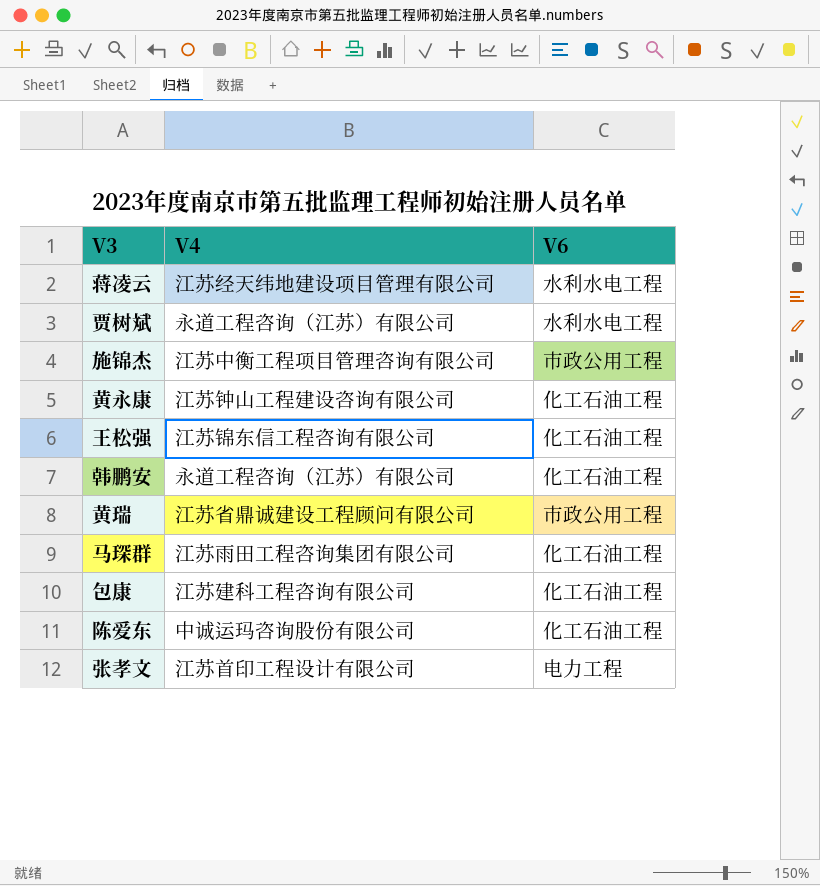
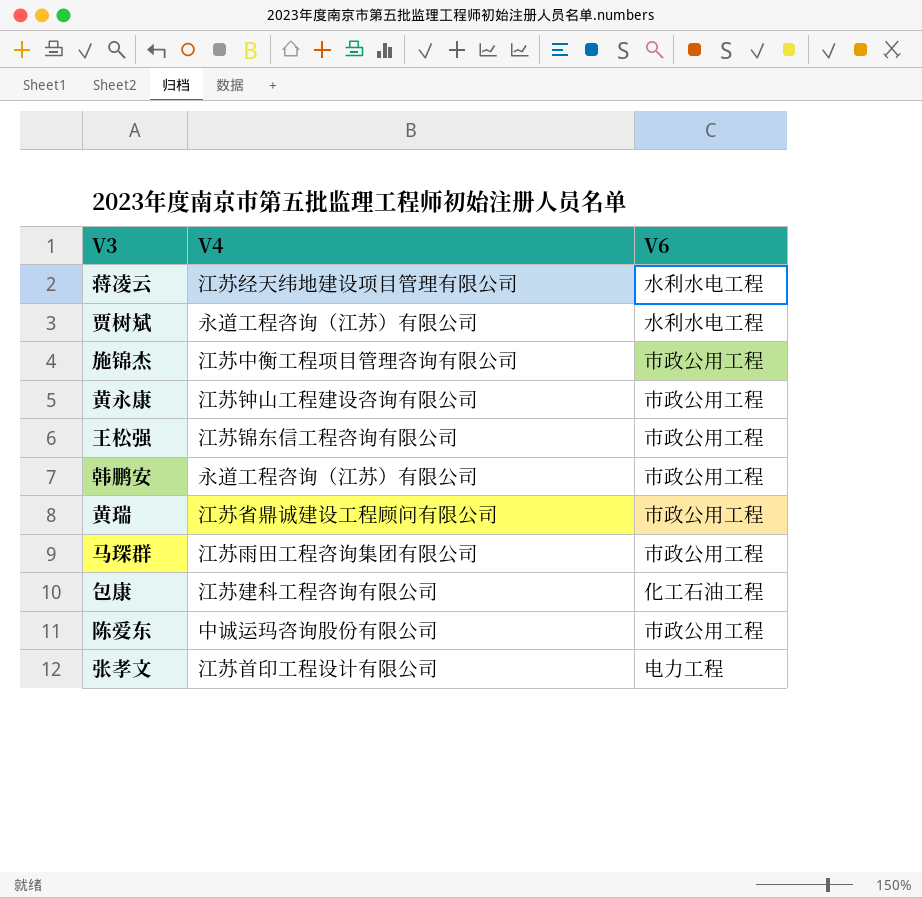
黄永康 | V6: 化工石油工程 -> 市政公用工程
王松强 | V6: 化工石油工程 -> 市政公用工程
韩鹏安 | V6: 化工石油工程 -> 市政公用工程
马琛群 | V6: 化工石油工程 -> 市政公用工程
陈爱东 | V6: 化工石油工程 -> 市政公用工程

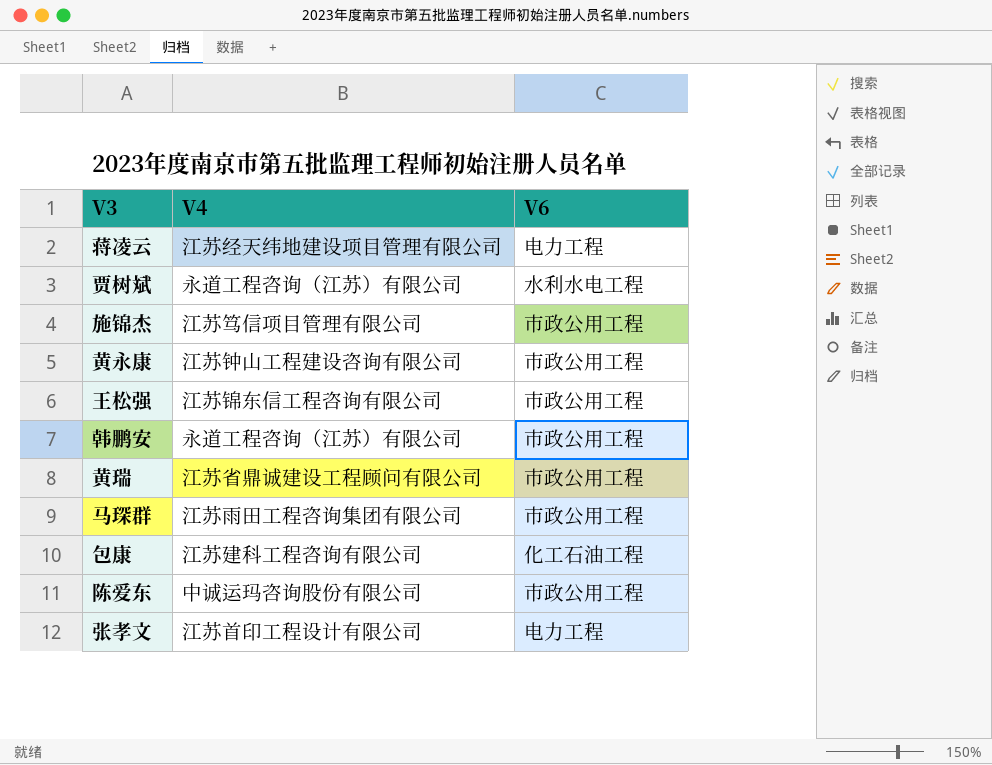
蒋凌云 | V6: 水利水电工程 -> 电力工程
施锦杰 | V4: 江苏中衡工程项目管理咨询有限公司 -> 江苏笃信项目管理有限公司

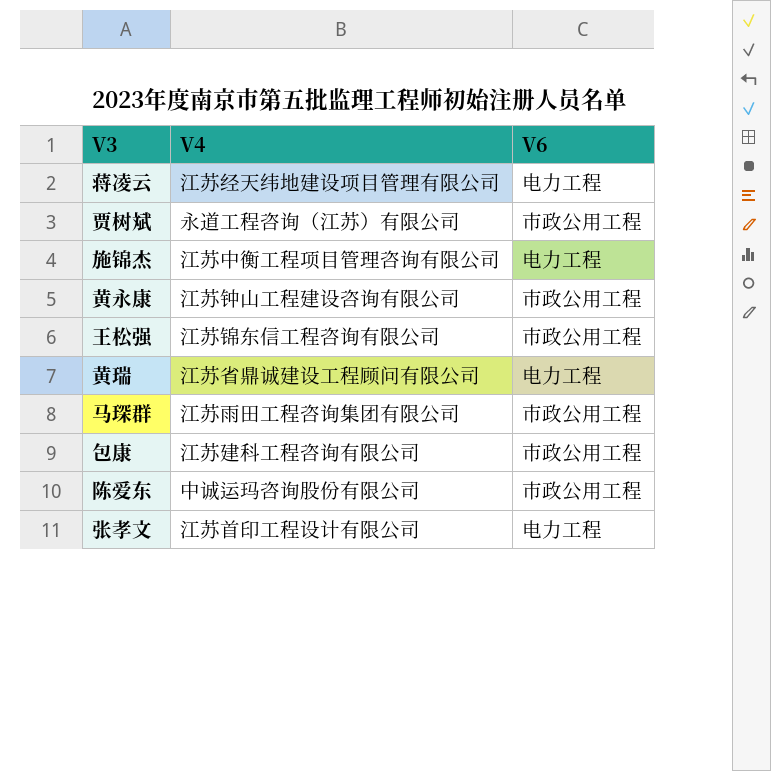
row 韩鹏安: 永道工程咨询（江苏）有限公司 | 市政公用工程 -> none
贾树斌 | V6: 水利水电工程 -> 市政公用工程
施锦杰 | V4: 江苏笃信项目管理有限公司 -> 江苏中衡工程项目管理咨询有限公司
施锦杰 | V6: 市政公用工程 -> 电力工程
黄瑞 | V6: 市政公用工程 -> 电力工程
包康 | V6: 化工石油工程 -> 市政公用工程

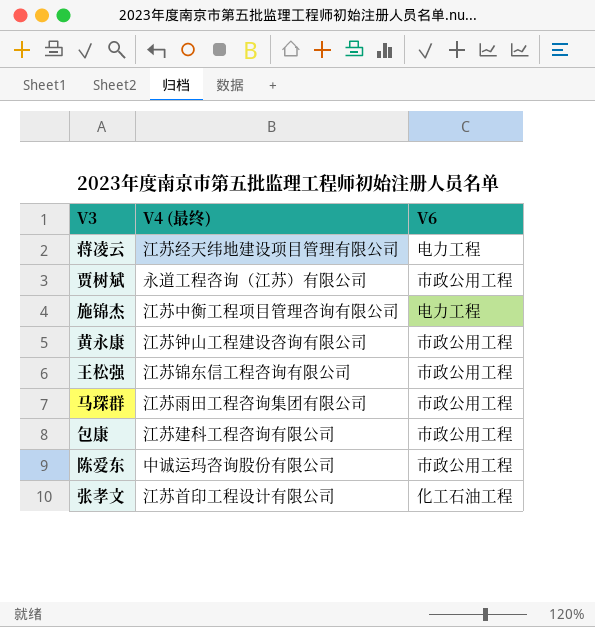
column name: V4 -> V4 (最终)
row 黄瑞: 江苏省鼎诚建设工程顾问有限公司 | 电力工程 -> none
张孝文 | V6: 电力工程 -> 化工石油工程

